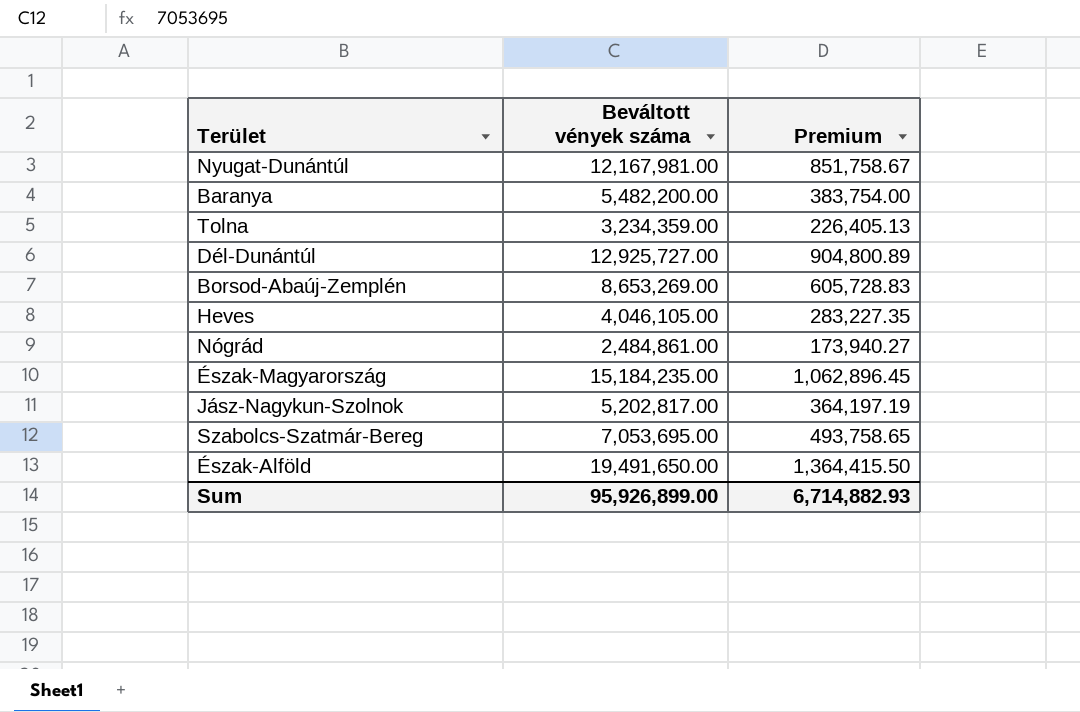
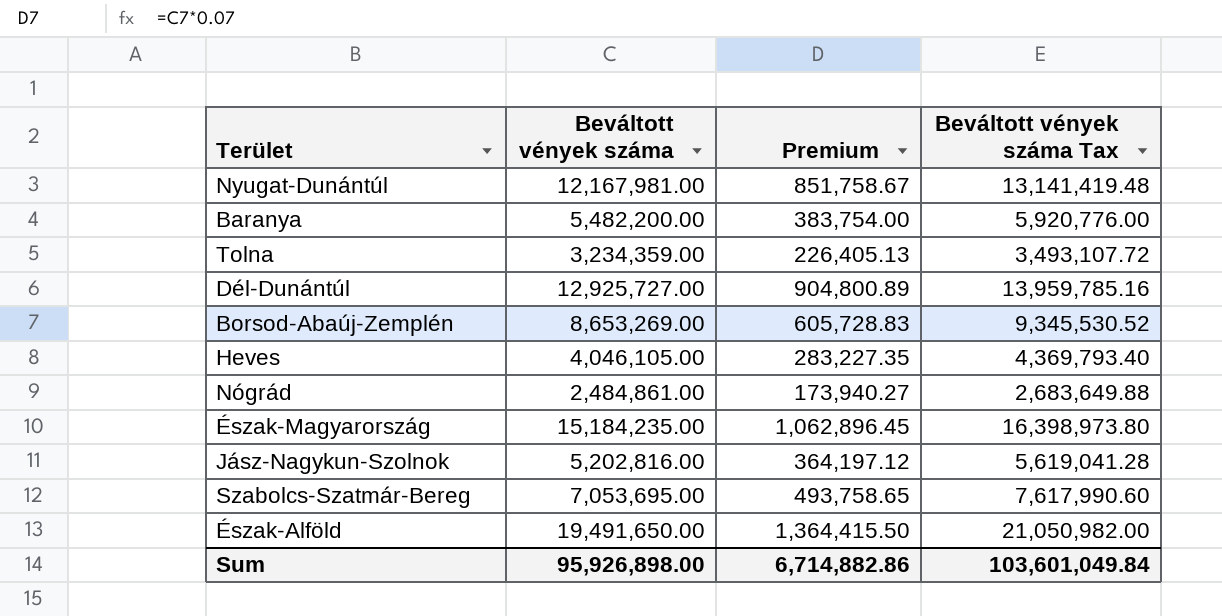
column Beváltott vények száma Tax | formula: none -> [Beváltott vények száma] * 1.08
Jász-Nagykun-Szolnok | Beváltott vények száma: 5,202,817.00 -> 5,202,816.00
Jász-Nagykun-Szolnok | Premium: 364,197.19 -> 364,197.12
Sum | Beváltott vények száma: 95,926,899.00 -> 95,926,898.00
Sum | Premium: 6,714,882.93 -> 6,714,882.86

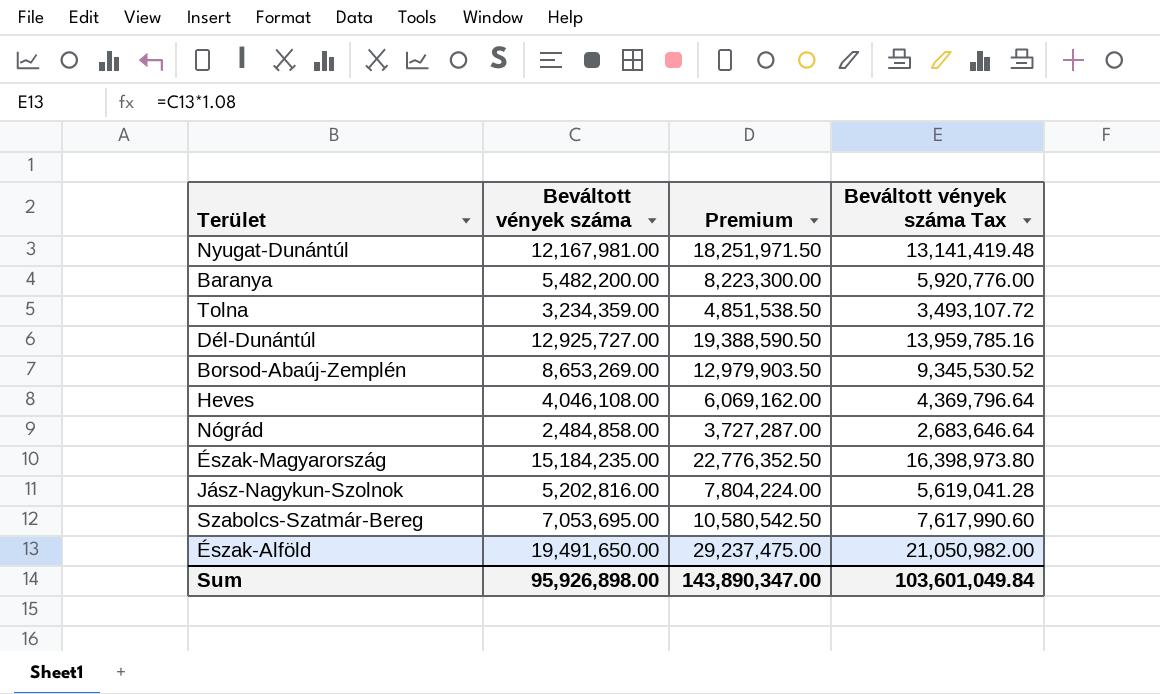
column Premium | formula: [Beváltott vények száma] * 0.07 -> [Beváltott vények száma] * 1.5
Heves | Beváltott vények száma: 4,046,105.00 -> 4,046,108.00
Heves | Beváltott vények száma Tax: 4,369,793.40 -> 4,369,796.64
Nógrád | Beváltott vények száma: 2,484,861.00 -> 2,484,858.00
Nógrád | Beváltott vények száma Tax: 2,683,649.88 -> 2,683,646.64
Sum | Premium: 6,714,882.86 -> 143,890,347.00

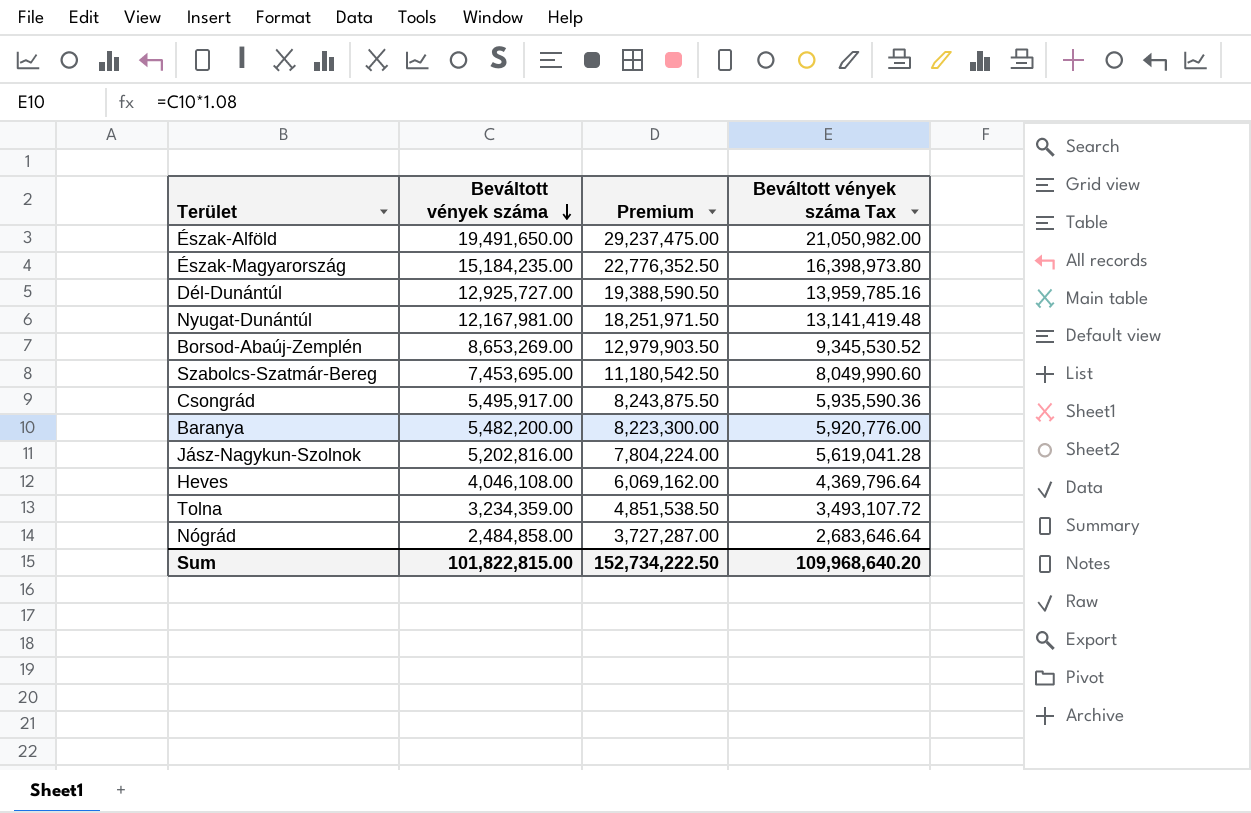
row order: none -> Beváltott vények száma descending
Szabolcs-Szatmár-Bereg | Beváltott vények száma: 7,053,695.00 -> 7,453,695.00
Szabolcs-Szatmár-Bereg | Premium: 10,580,542.50 -> 11,180,542.50
Szabolcs-Szatmár-Bereg | Beváltott vények száma Tax: 7,617,990.60 -> 8,049,990.60
row Csongrád: none -> 5,495,917.00 | 8,243,875.50 | 5,935,590.36
Sum | Beváltott vények száma: 95,926,898.00 -> 101,822,815.00
Sum | Premium: 143,890,347.00 -> 152,734,222.50
Sum | Beváltott vények száma Tax: 103,601,049.84 -> 109,968,640.20

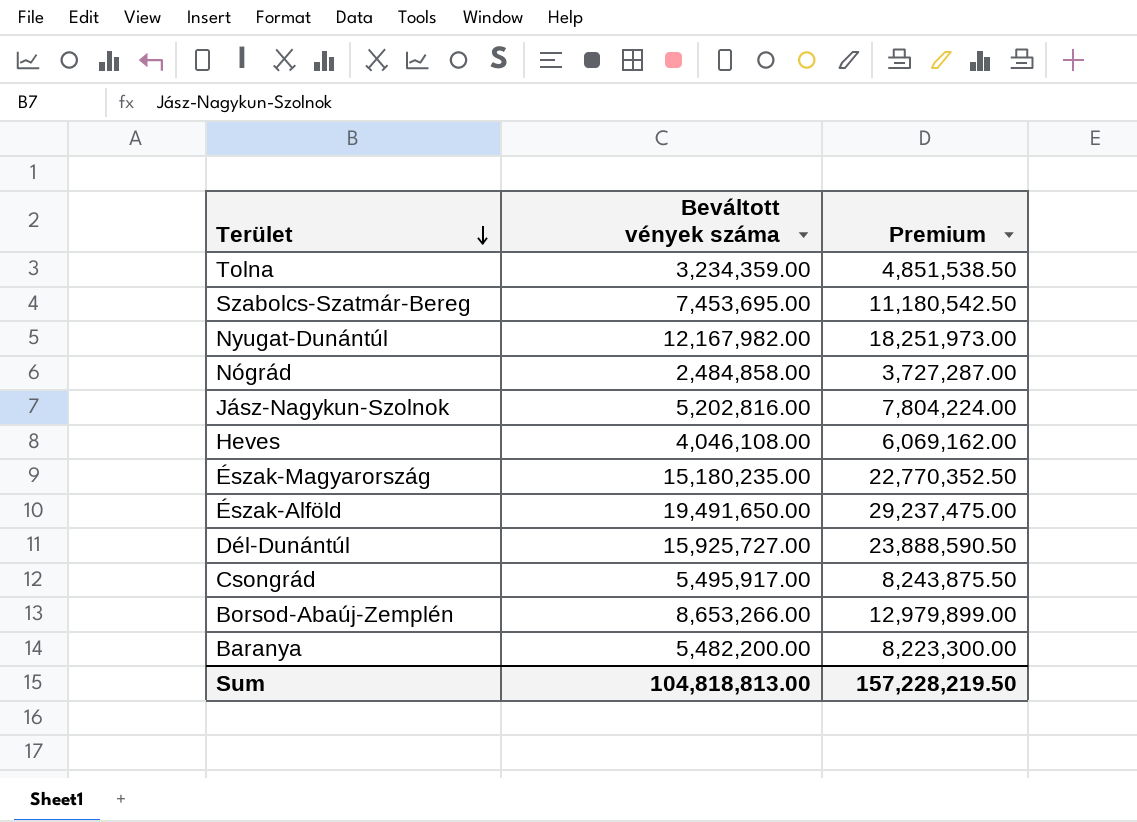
row order: Beváltott vények száma descending -> Terület descending
column Beváltott vények száma Tax | formula: [Beváltott vények száma] * 1.08 -> none
Nyugat-Dunántúl | Beváltott vények száma: 12,167,981.00 -> 12,167,982.00
Nyugat-Dunántúl | Premium: 18,251,971.50 -> 18,251,973.00
Észak-Magyarország | Beváltott vények száma: 15,184,235.00 -> 15,180,235.00
Észak-Magyarország | Premium: 22,776,352.50 -> 22,770,352.50
Dél-Dunántúl | Beváltott vények száma: 12,925,727.00 -> 15,925,727.00
Dél-Dunántúl | Premium: 19,388,590.50 -> 23,888,590.50
Borsod-Abaúj-Zemplén | Beváltott vények száma: 8,653,269.00 -> 8,653,266.00
Borsod-Abaúj-Zemplén | Premium: 12,979,903.50 -> 12,979,899.00
Sum | Beváltott vények száma: 101,822,815.00 -> 104,818,813.00
Sum | Premium: 152,734,222.50 -> 157,228,219.50

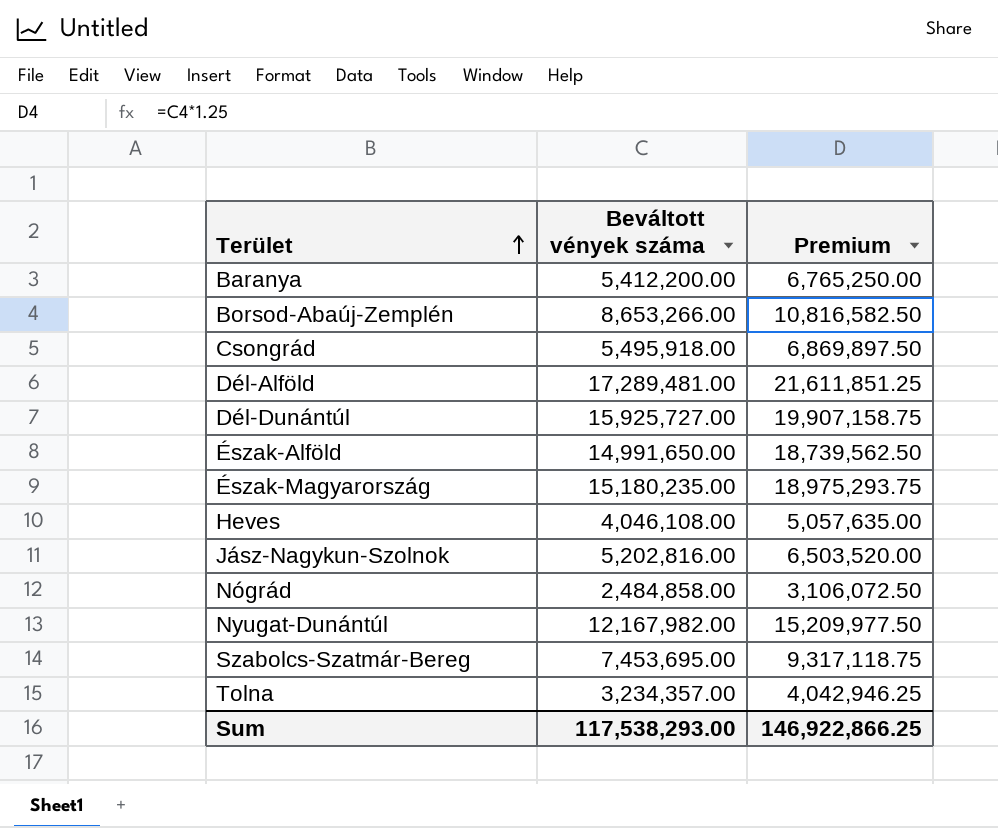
row order: Terület descending -> Terület ascending
column Premium | formula: [Beváltott vények száma] * 1.5 -> [Beváltott vények száma] * 1.25
Baranya | Beváltott vények száma: 5,482,200.00 -> 5,412,200.00
Csongrád | Beváltott vények száma: 5,495,917.00 -> 5,495,918.00
row Dél-Alföld: none -> 17,289,481.00 | 21,611,851.25
Észak-Alföld | Beváltott vények száma: 19,491,650.00 -> 14,991,650.00
Tolna | Beváltott vények száma: 3,234,359.00 -> 3,234,357.00
Sum | Beváltott vények száma: 104,818,813.00 -> 117,538,293.00
Sum | Premium: 157,228,219.50 -> 146,922,866.25

